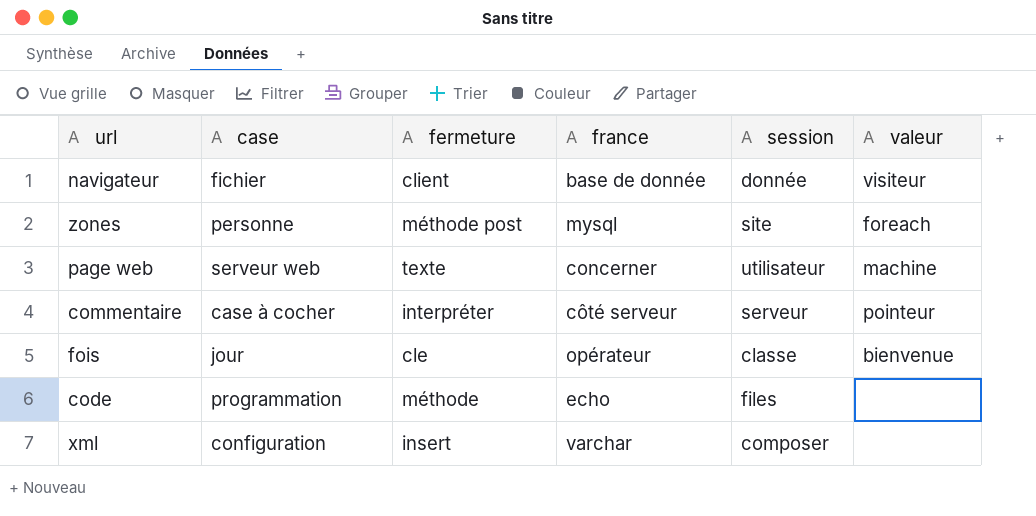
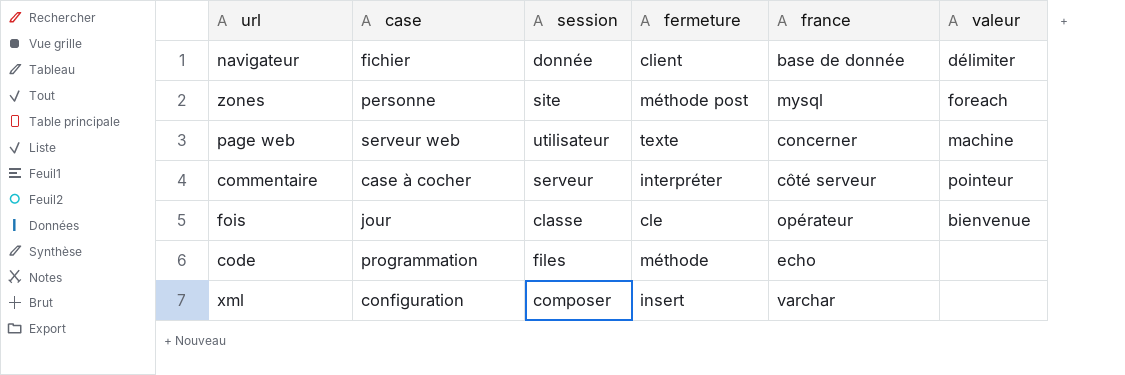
column session | position: 5 -> 3
navigateur | valeur: visiteur -> délimiter

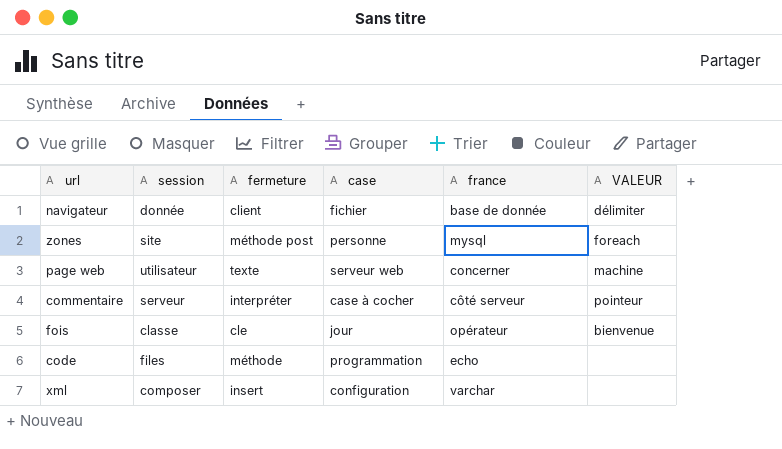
column case | position: 2 -> 4
column name: valeur -> VALEUR

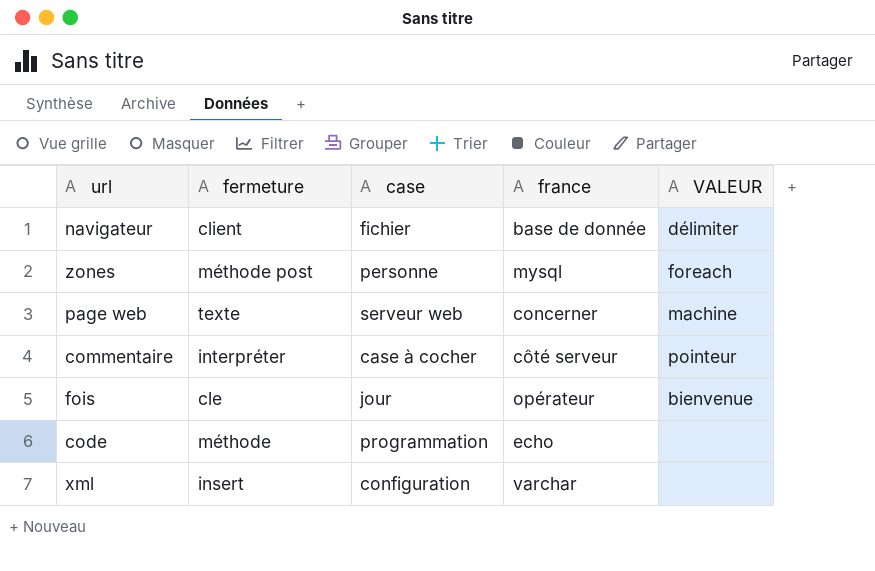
column session | position: 2 -> none

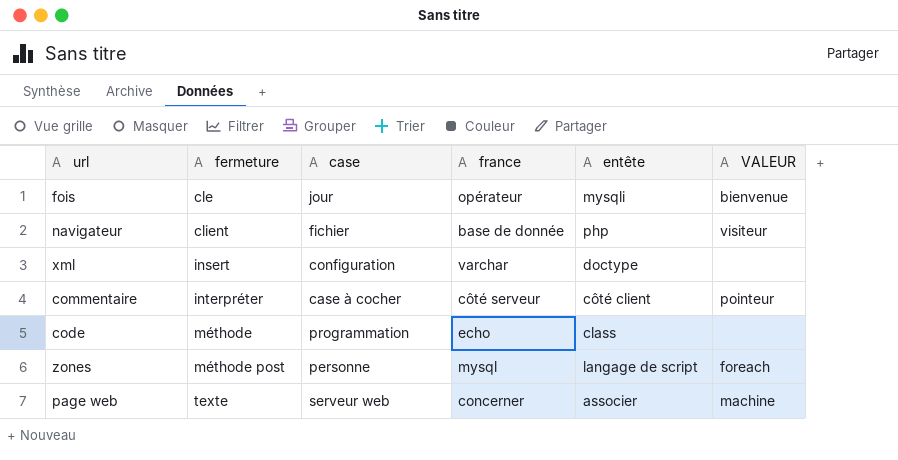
row order: none -> fermeture ascending
column entête | position: none -> 5
navigateur | VALEUR: délimiter -> visiteur

